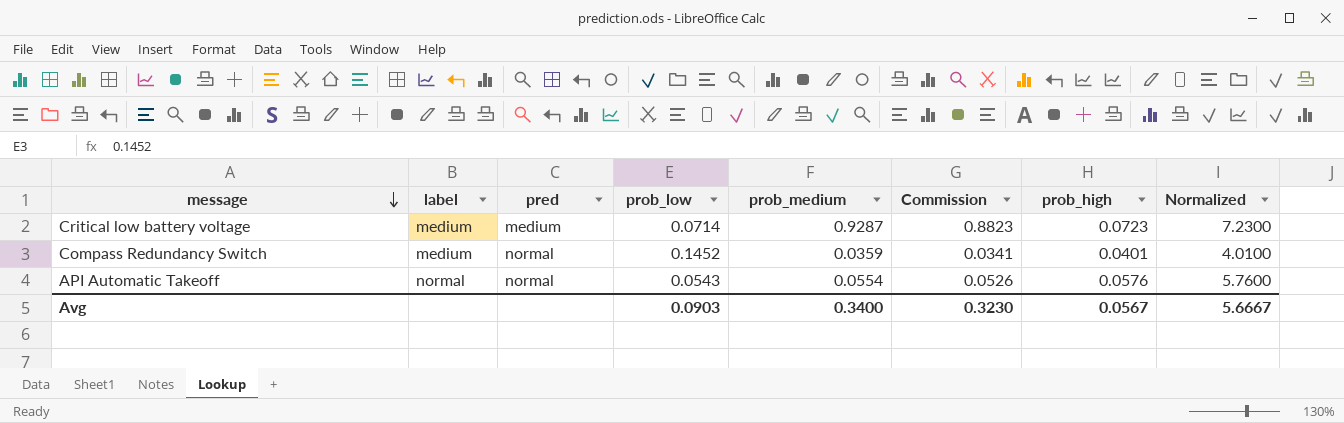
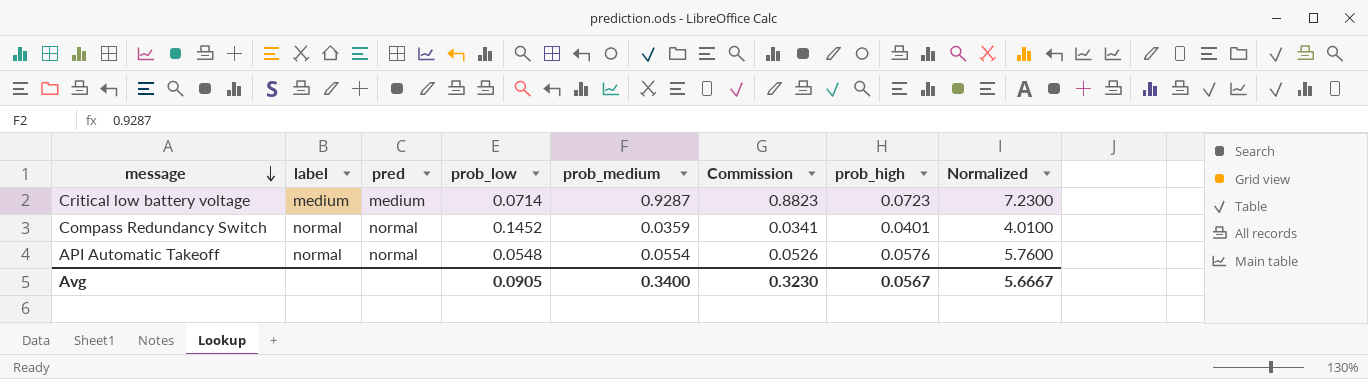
Compass Redundancy Switch | label: medium -> normal
API Automatic Takeoff | prob_low: 0.0543 -> 0.0548
Avg | prob_low: 0.0903 -> 0.0905

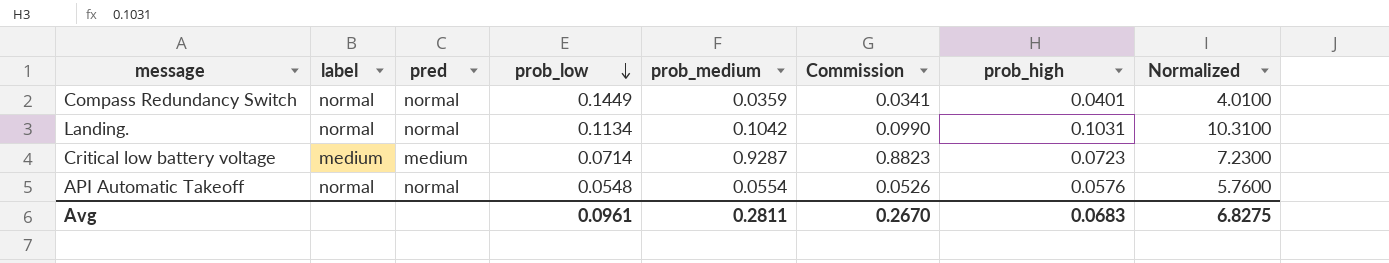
row order: message descending -> prob_low descending
Compass Redundancy Switch | prob_low: 0.1452 -> 0.1449
row Landing.: none -> normal | normal | 0.1134 | 0.1042 | 0.0990 | 0.1031 | 10.3100
Avg | prob_low: 0.0905 -> 0.0961
Avg | prob_medium: 0.3400 -> 0.2811
Avg | Commission: 0.3230 -> 0.2670
Avg | prob_high: 0.0567 -> 0.0683
Avg | Normalized: 5.6667 -> 6.8275

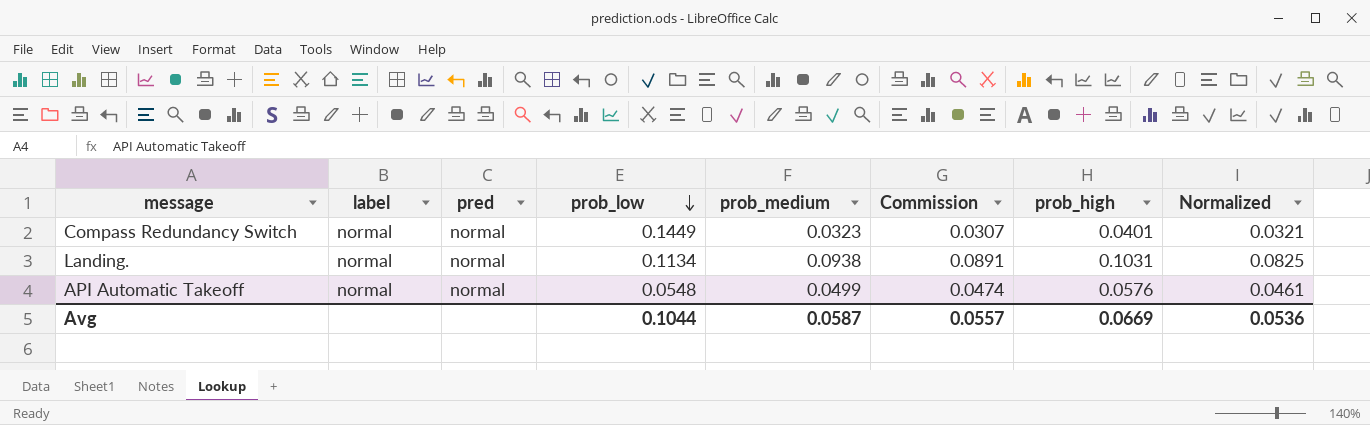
column Normalized | formula: [prob_high] * 100 -> [prob_high] * 0.8
row Critical low battery voltage: medium | medium | 0.0714 | 0.9287 | 0.8823 | 0.0723 | 7.2300 -> none
Compass Redundancy Switch | prob_medium: 0.0359 -> 0.0323
Compass Redundancy Switch | Commission: 0.0341 -> 0.0307
Landing. | prob_medium: 0.1042 -> 0.0938
Landing. | Commission: 0.0990 -> 0.0891
API Automatic Takeoff | prob_medium: 0.0554 -> 0.0499
API Automatic Takeoff | Commission: 0.0526 -> 0.0474
Avg | prob_low: 0.0961 -> 0.1044
Avg | prob_medium: 0.2811 -> 0.0587
Avg | Commission: 0.2670 -> 0.0557
Avg | prob_high: 0.0683 -> 0.0669
Avg | Normalized: 6.8275 -> 0.0536

